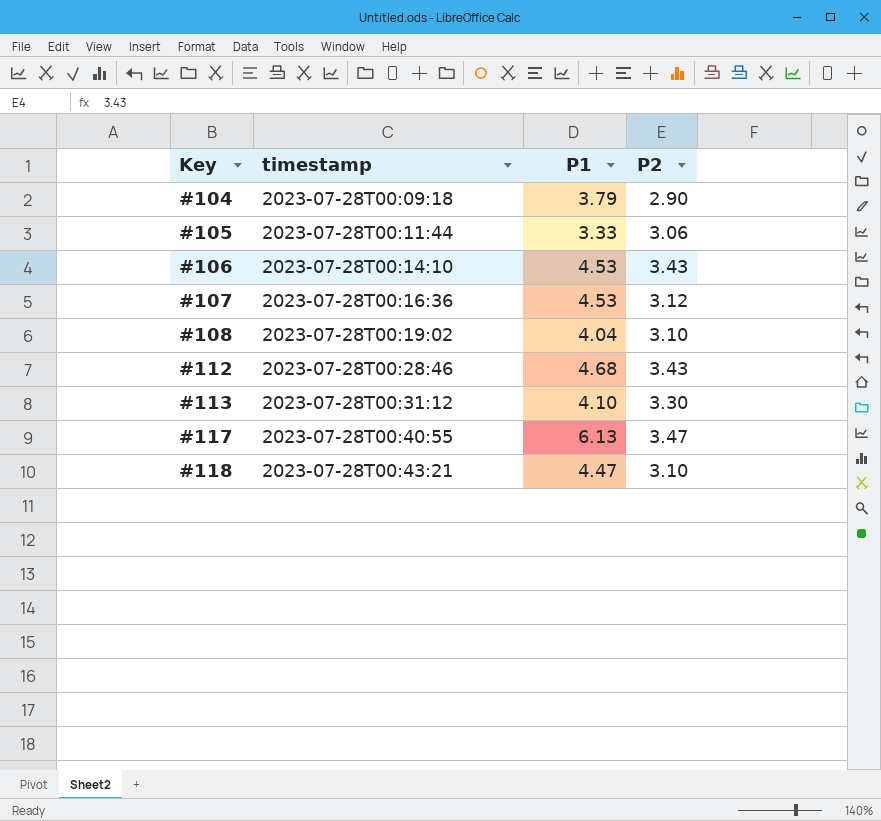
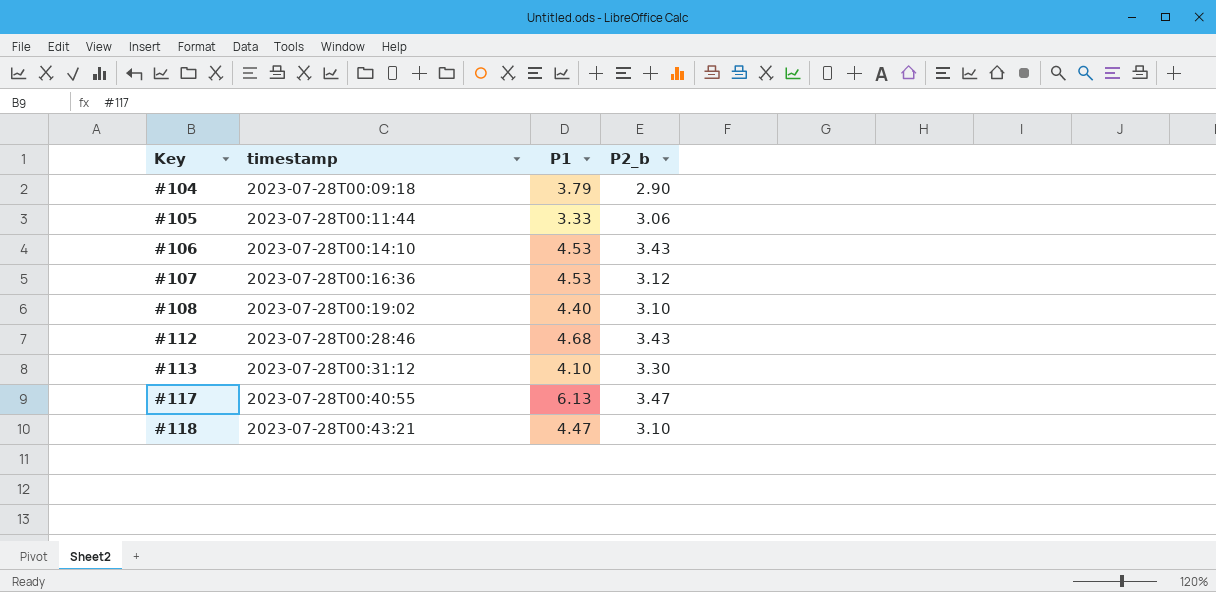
column name: P2 -> P2_b
#108 | P1: 4.04 -> 4.40

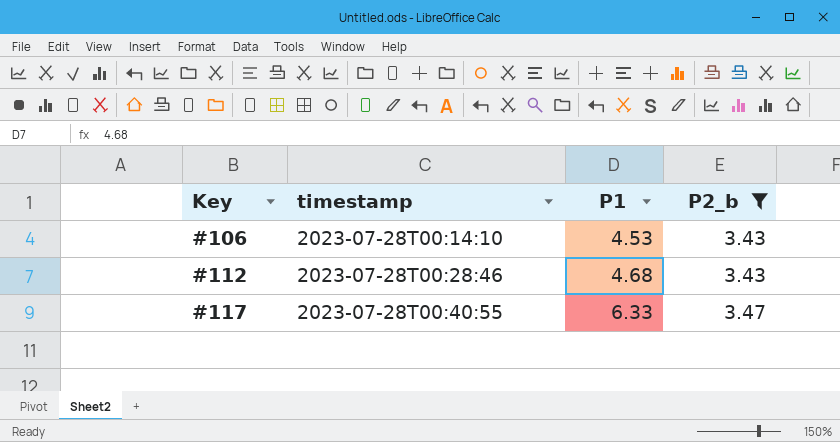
filter: none -> P2_b >= 3.43
#117 | P1: 6.13 -> 6.33

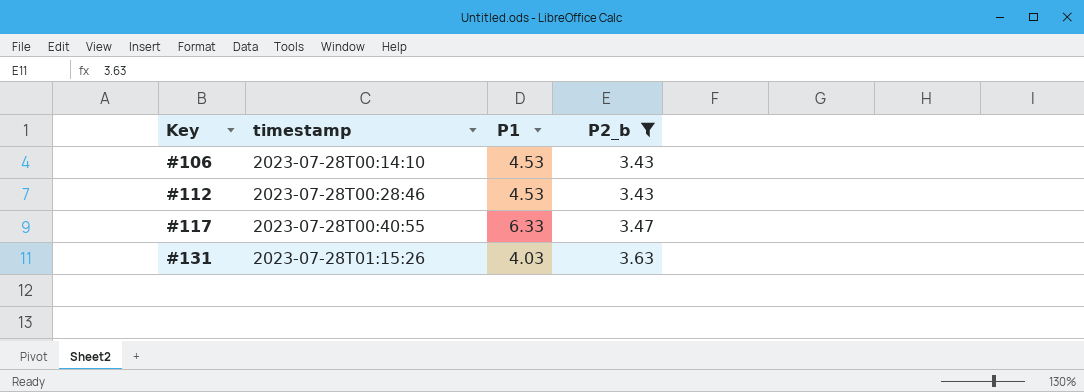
#112 | P1: 4.68 -> 4.53
row #131: none -> 2023-07-28T01:15:26 | 4.03 | 3.63

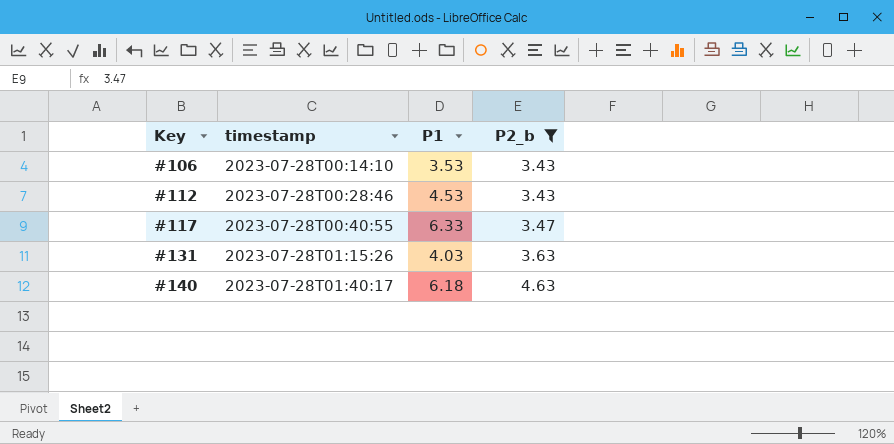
#106 | P1: 4.53 -> 3.53
row #140: none -> 2023-07-28T01:40:17 | 6.18 | 4.63

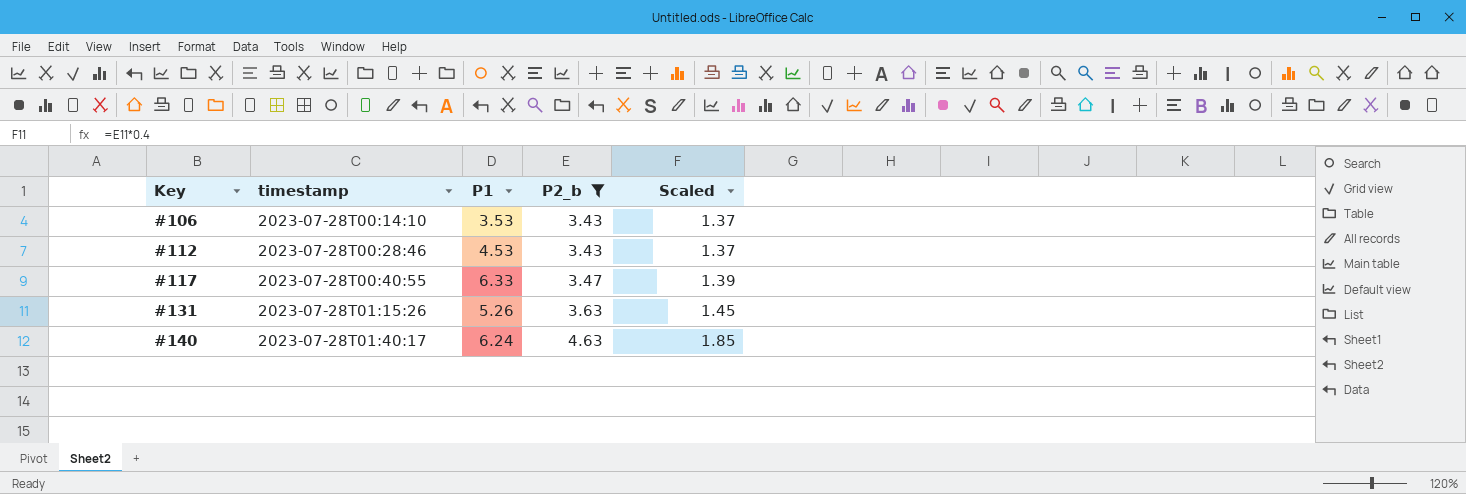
column Scaled | formula: none -> [P2_b] * 0.4
#131 | P1: 4.03 -> 5.26
#140 | P1: 6.18 -> 6.24

